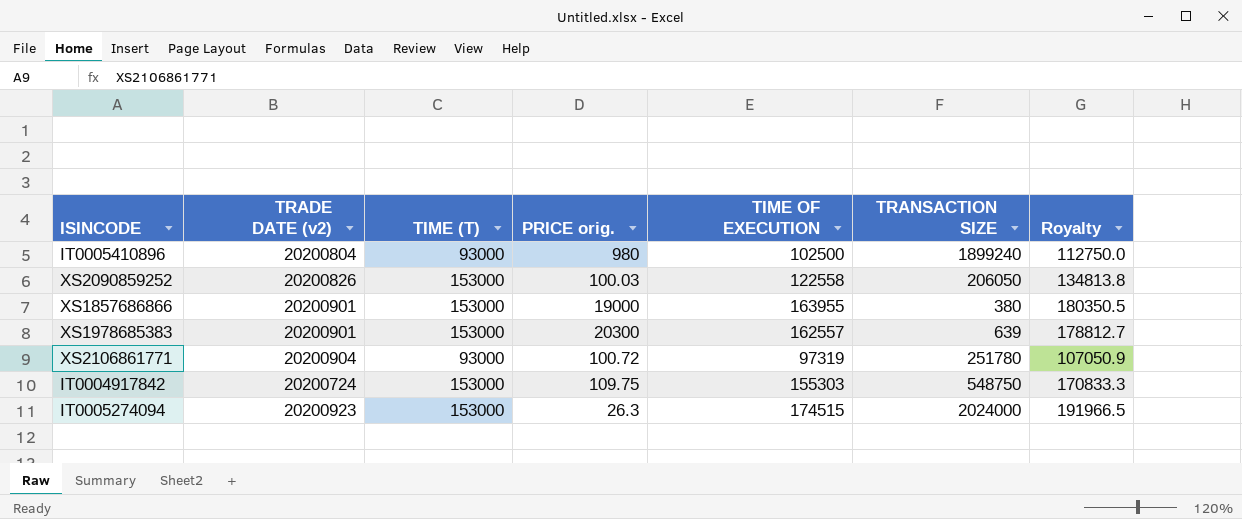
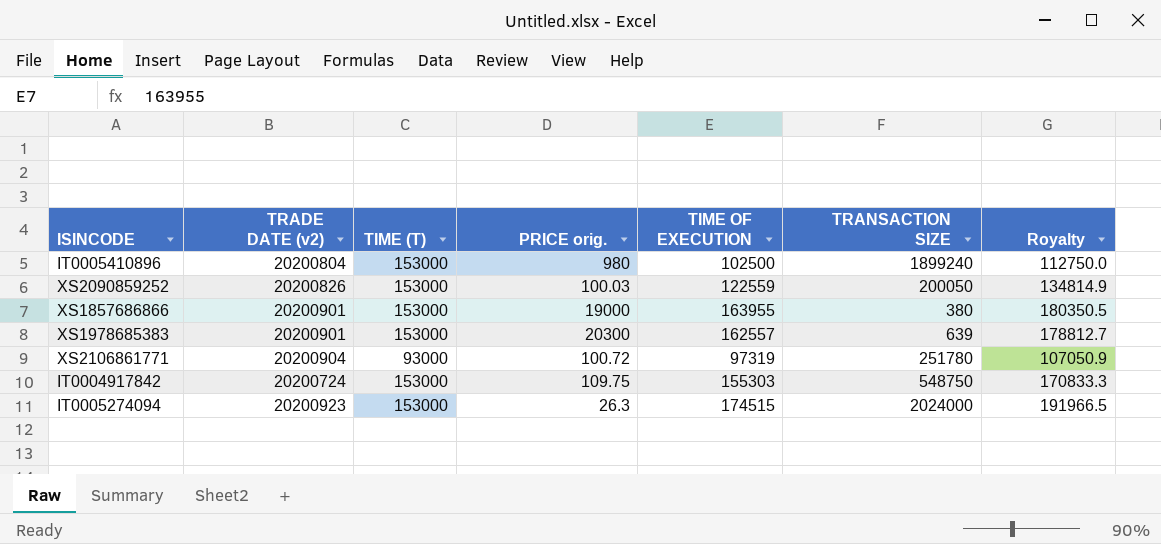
IT0005410896 | TIME (T): 93000 -> 153000
XS2090859252 | TIME OF EXECUTION: 122558 -> 122559
XS2090859252 | TRANSACTION SIZE: 206050 -> 200050
XS2090859252 | Royalty: 134813.8 -> 134814.9

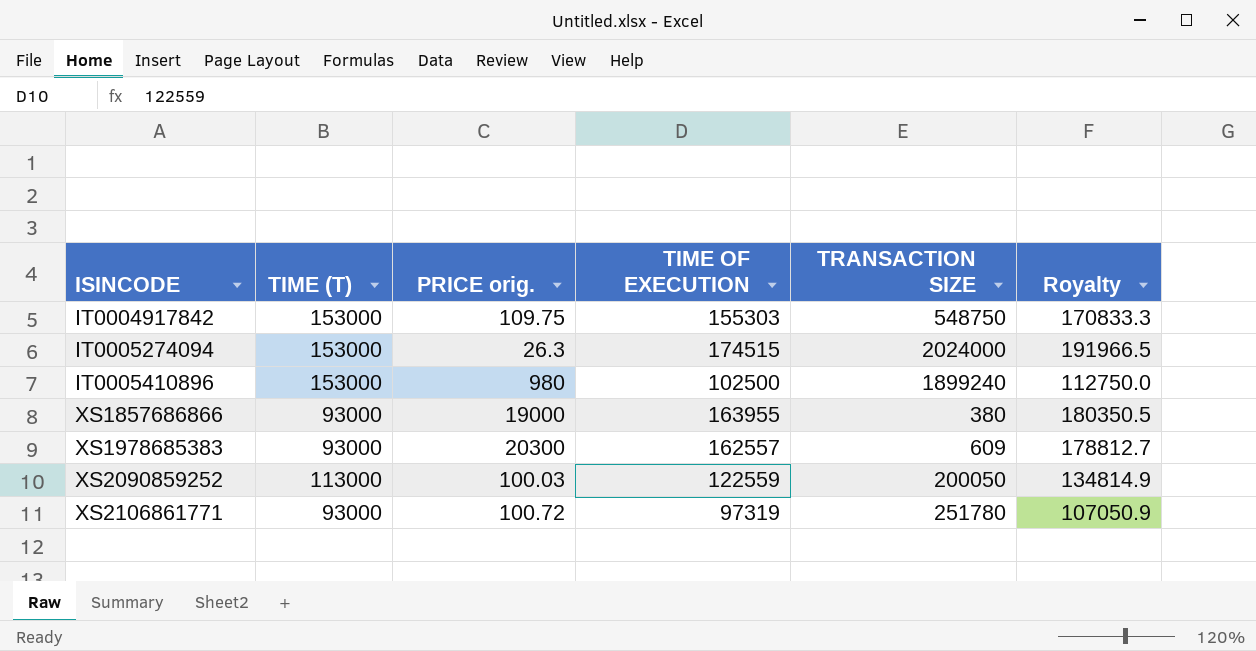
row order: none -> ISINCODE ascending
column TRADE DATE (v2) | position: 2 -> none
XS1857686866 | TIME (T): 153000 -> 93000
XS1978685383 | TIME (T): 153000 -> 93000
XS1978685383 | TRANSACTION SIZE: 639 -> 609
XS2090859252 | TIME (T): 153000 -> 113000

